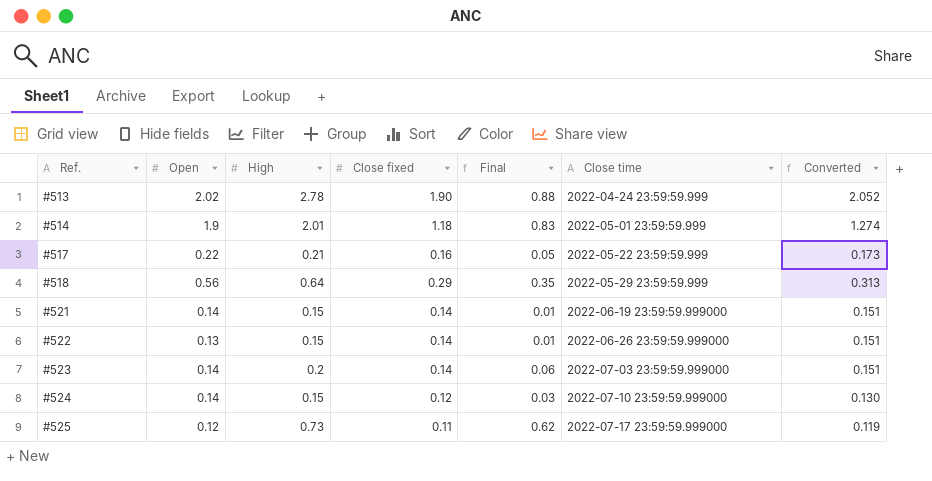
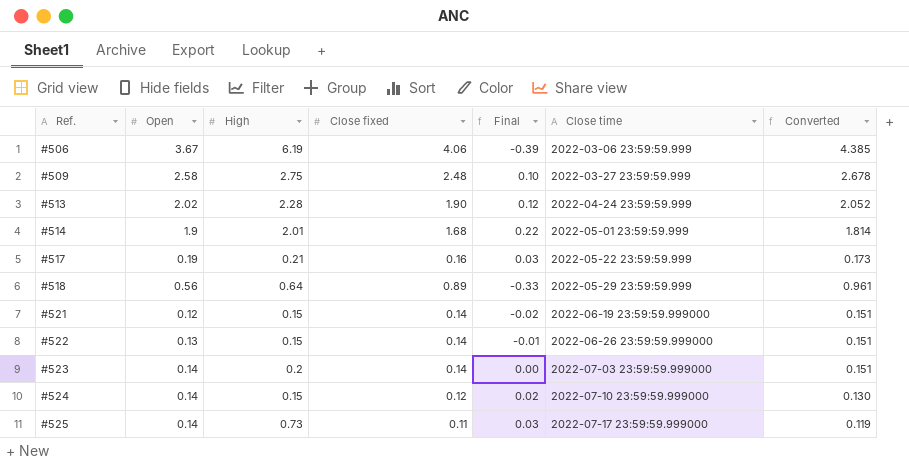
column Final | formula: [High] - [Close fixed] -> [Open] - [Close fixed]
row #506: none -> 3.67 | 6.19 | 4.06 | -0.39 | 2022-03-06 23:59:59.999 | 4.385
row #509: none -> 2.58 | 2.75 | 2.48 | 0.10 | 2022-03-27 23:59:59.999 | 2.678
#513 | High: 2.78 -> 2.28
#514 | Close fixed: 1.18 -> 1.68
#514 | Converted: 1.274 -> 1.814
#517 | Open: 0.22 -> 0.19
#518 | Close fixed: 0.29 -> 0.89
#518 | Converted: 0.313 -> 0.961
#521 | Open: 0.14 -> 0.12
#525 | Open: 0.12 -> 0.14

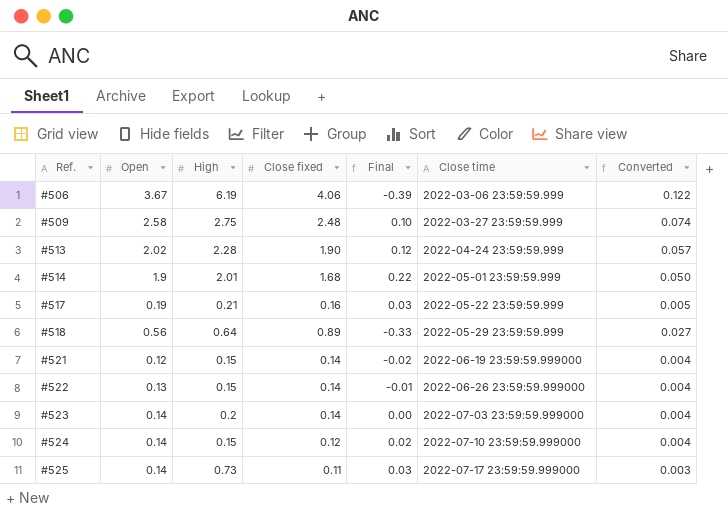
column Converted | formula: [Close fixed] * 1.08 -> [Close fixed] * 0.03

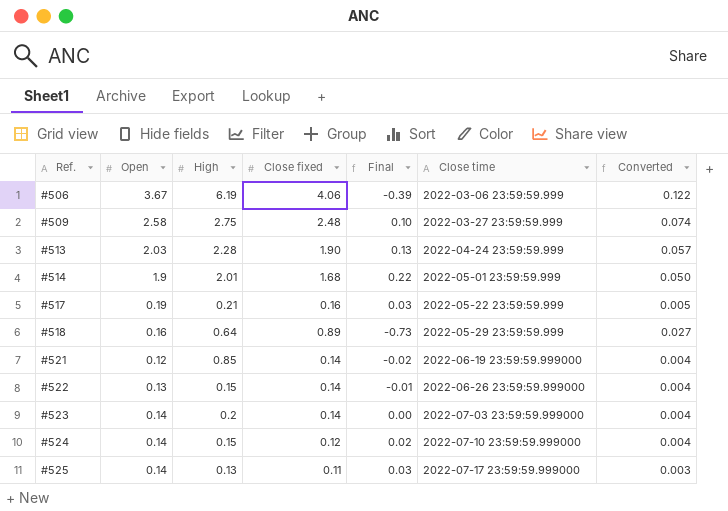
#513 | Open: 2.02 -> 2.03
#513 | Final: 0.12 -> 0.13
#518 | Open: 0.56 -> 0.16
#518 | Final: -0.33 -> -0.73
#521 | High: 0.15 -> 0.85
#525 | High: 0.73 -> 0.13

